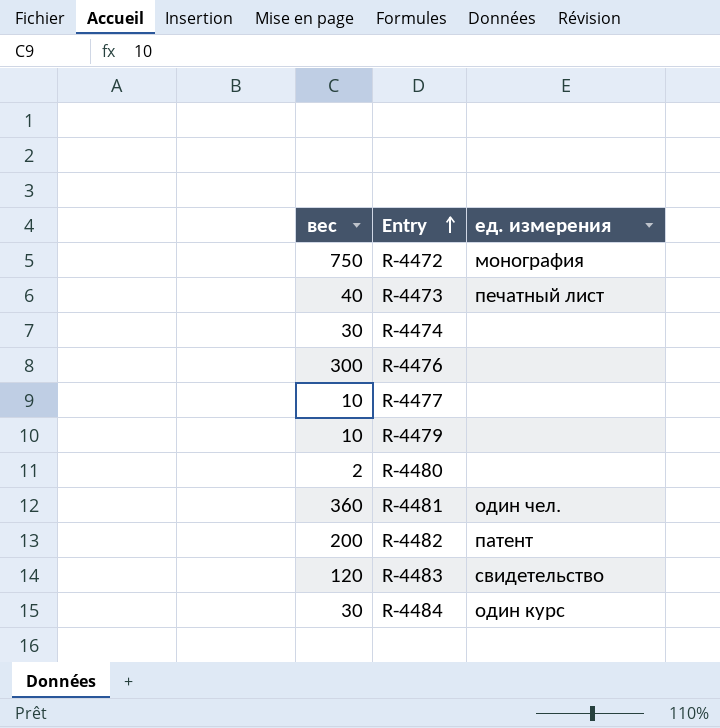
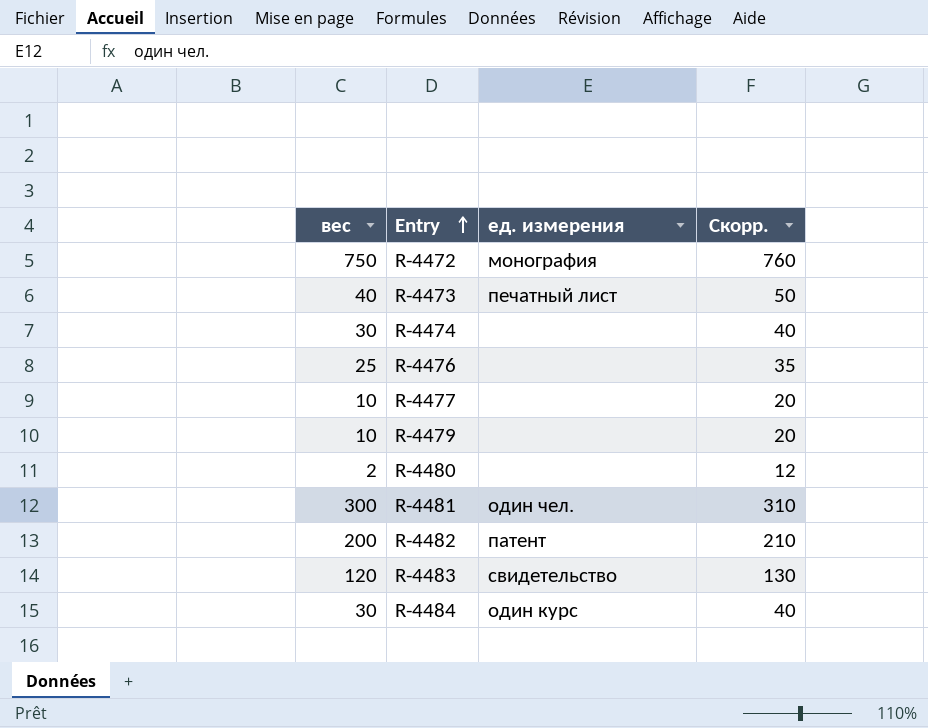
column Скорр. | formula: none -> [вес] + 10
R-4476 | вес: 300 -> 25
R-4481 | вес: 360 -> 300

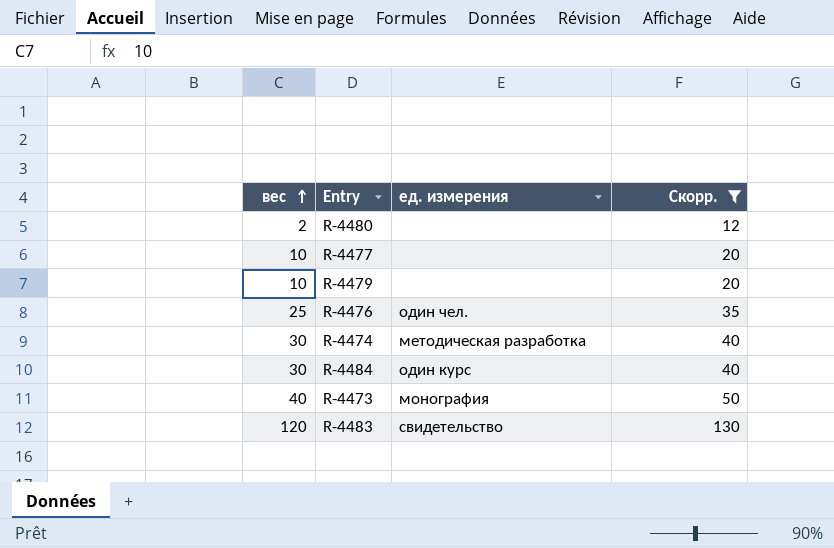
filter: none -> Скорр. <= 130
row order: Entry ascending -> вес ascending
R-4476 | ед. измерения: none -> один чел.
R-4474 | ед. измерения: none -> методическая разработка
R-4473 | ед. измерения: печатный лист -> монография

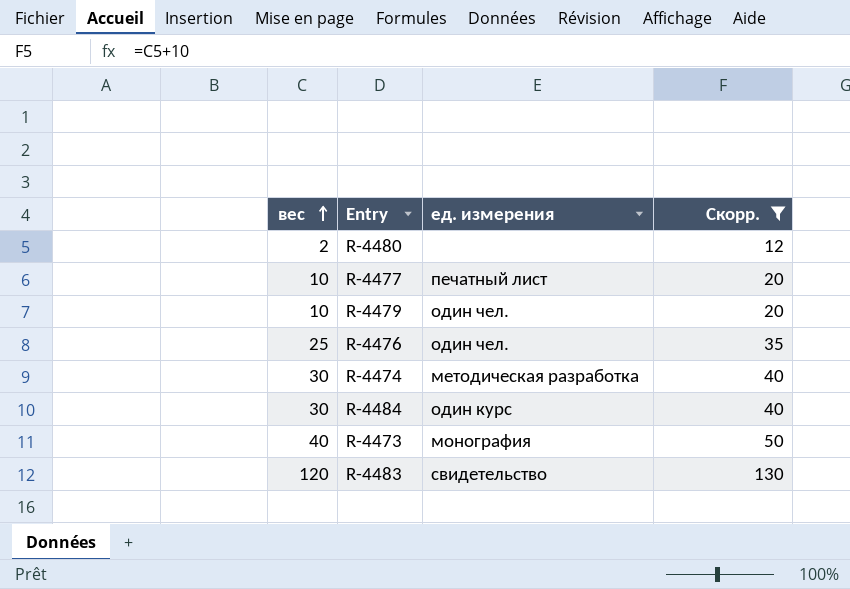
R-4477 | ед. измерения: none -> печатный лист
R-4479 | ед. измерения: none -> один чел.

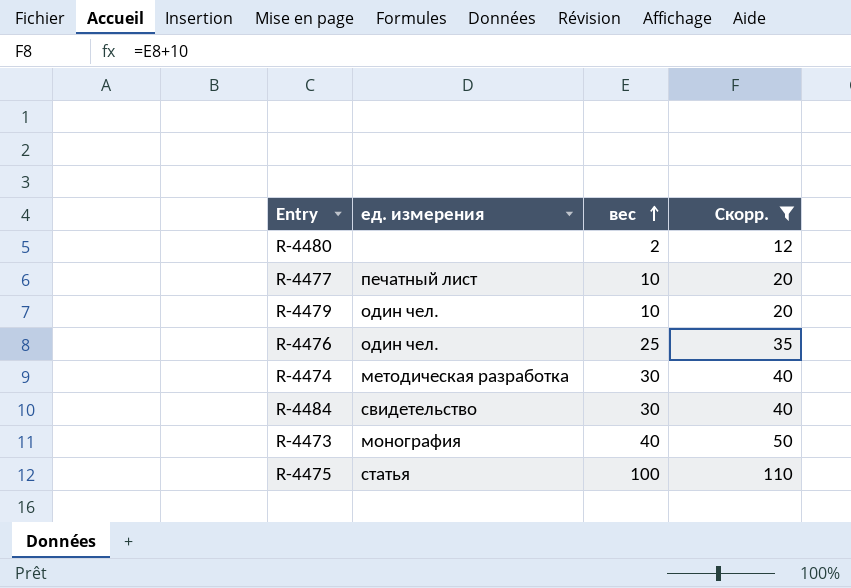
column вес | position: 1 -> 3
row R-4483: 120 | свидетельство | 130 -> none
R-4484 | ед. измерения: один курс -> свидетельство
row R-4475: none -> статья | 100 | 110

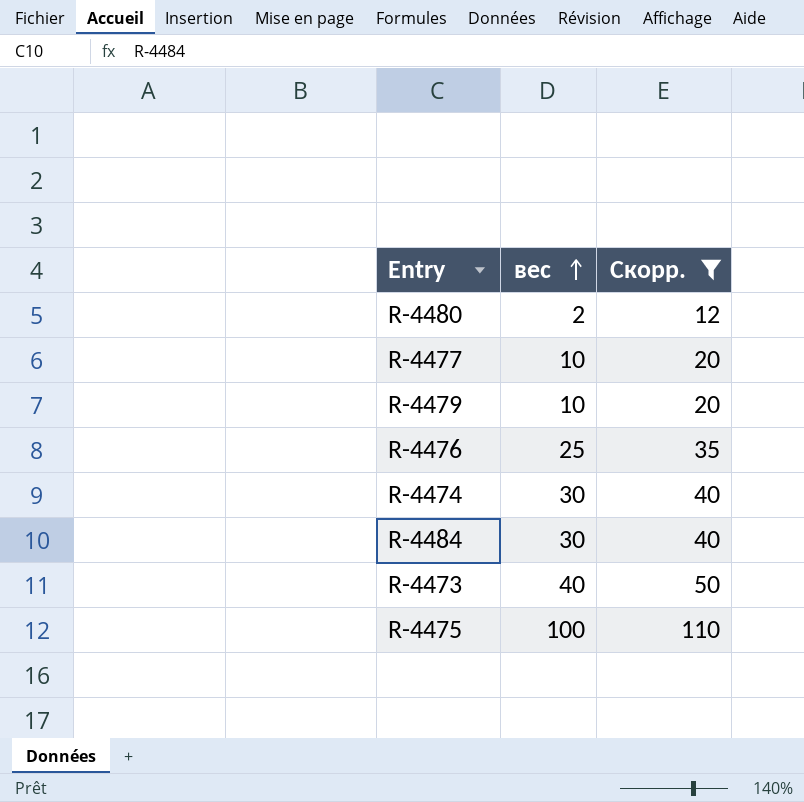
column ед. измерения | position: 2 -> none

